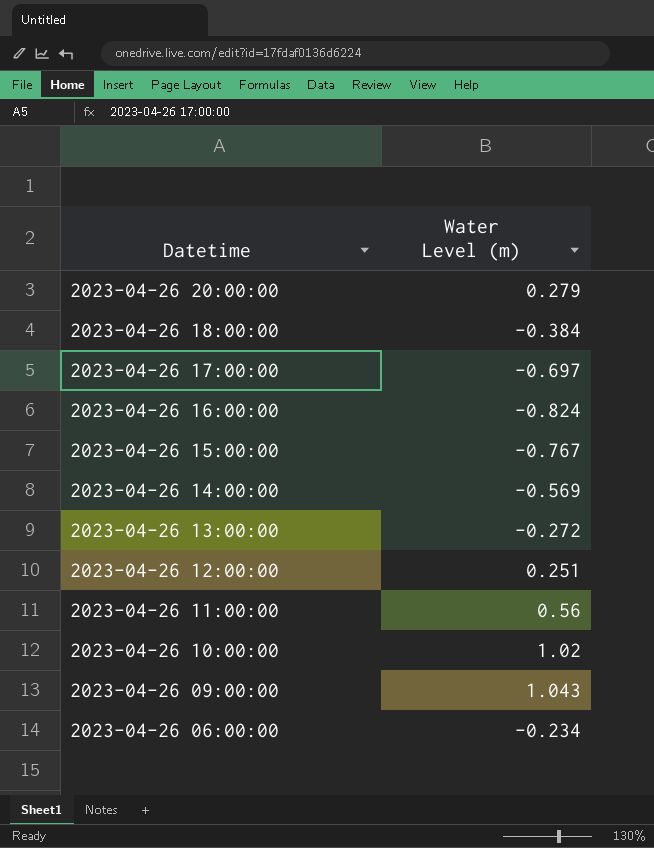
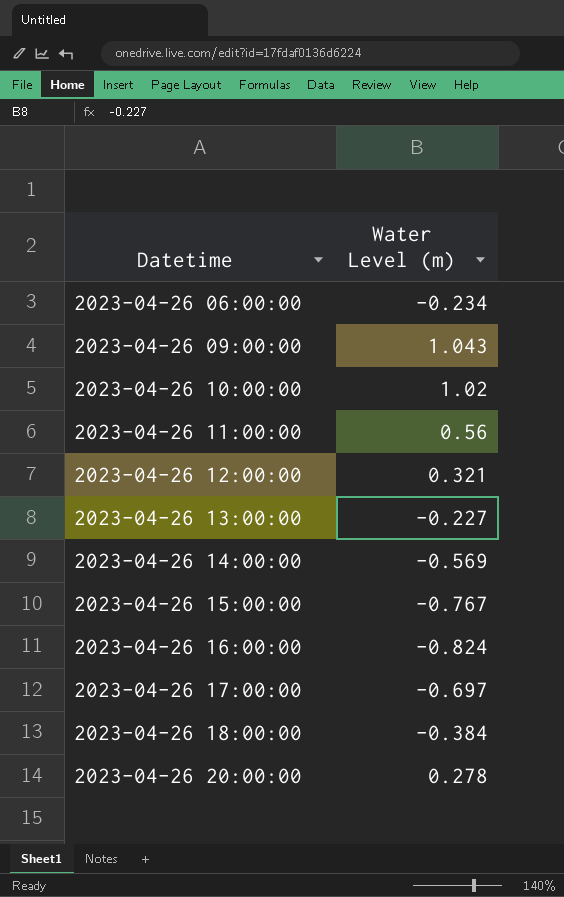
row order: Datetime descending -> Datetime ascending
2023-04-26 12:00:00 | Water Level (m): 0.251 -> 0.321
2023-04-26 13:00:00 | Water Level (m): -0.272 -> -0.227
2023-04-26 20:00:00 | Water Level (m): 0.279 -> 0.278

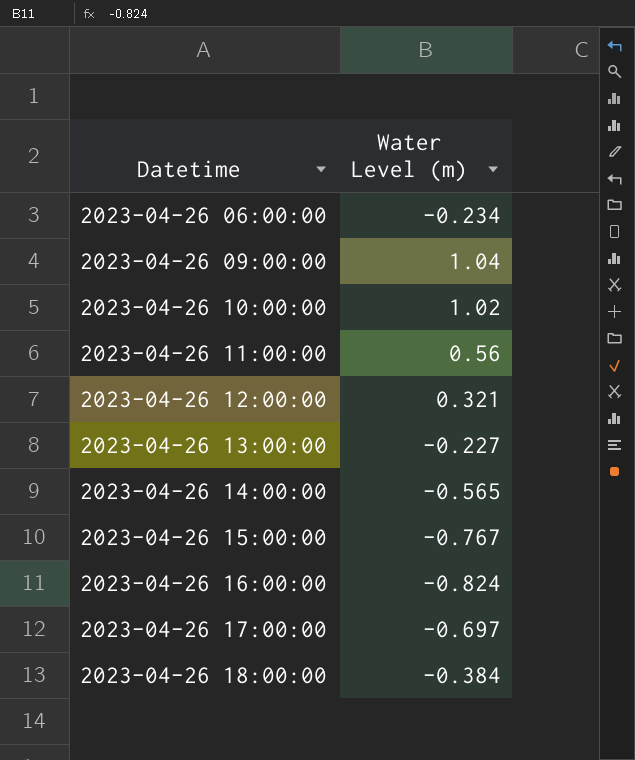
row 2023-04-26 20:00:00: 0.278 -> none
2023-04-26 09:00:00 | Water Level (m): 1.043 -> 1.04
2023-04-26 14:00:00 | Water Level (m): -0.569 -> -0.565

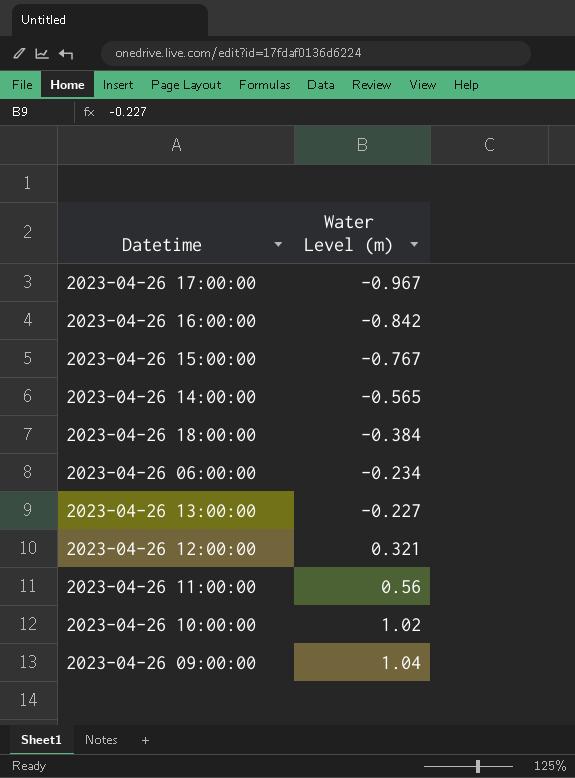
row order: Datetime ascending -> Water Level (m) ascending
2023-04-26 17:00:00 | Water Level (m): -0.697 -> -0.967
2023-04-26 16:00:00 | Water Level (m): -0.824 -> -0.842

